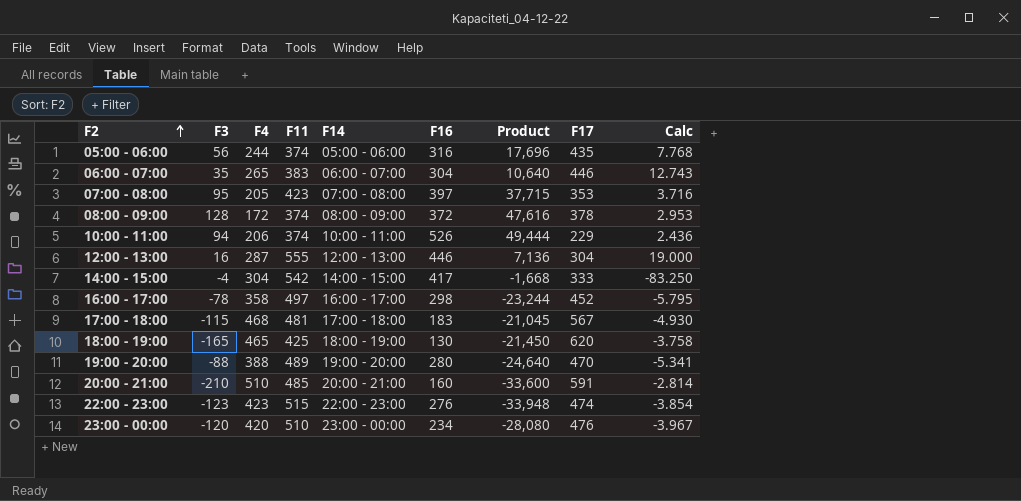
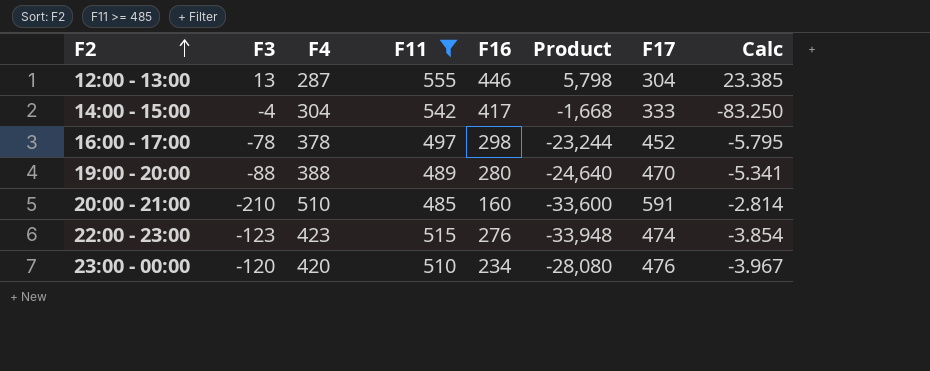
filter: none -> F11 >= 485
column F14 | position: 5 -> none
12:00 - 13:00 | F3: 16 -> 13
12:00 - 13:00 | Product: 7,136 -> 5,798
12:00 - 13:00 | Calc: 19.000 -> 23.385
16:00 - 17:00 | F4: 358 -> 378

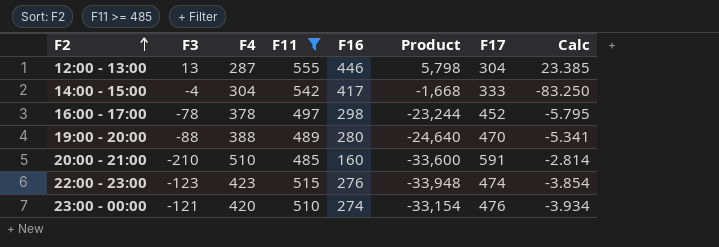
23:00 - 00:00 | F3: -120 -> -121
23:00 - 00:00 | F16: 234 -> 274
23:00 - 00:00 | Product: -28,080 -> -33,154
23:00 - 00:00 | Calc: -3.967 -> -3.934

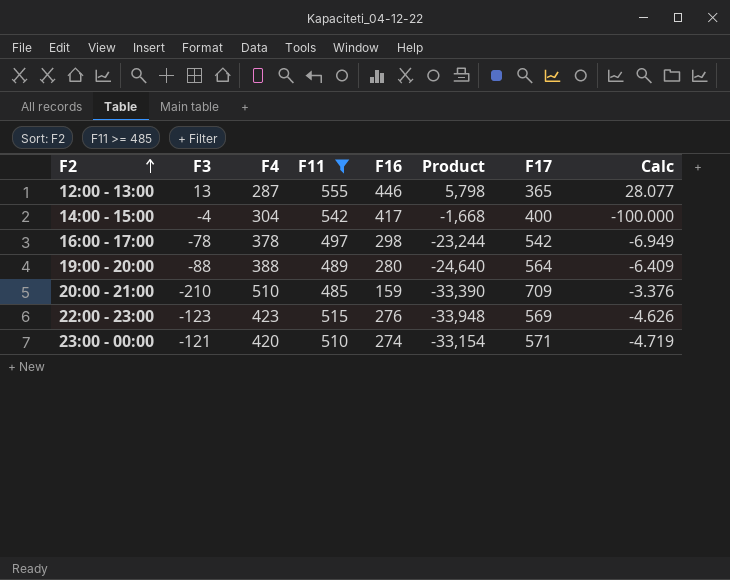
12:00 - 13:00 | F17: 304 -> 365
12:00 - 13:00 | Calc: 23.385 -> 28.077
14:00 - 15:00 | F17: 333 -> 400
14:00 - 15:00 | Calc: -83.250 -> -100.000
16:00 - 17:00 | F17: 452 -> 542
16:00 - 17:00 | Calc: -5.795 -> -6.949
19:00 - 20:00 | F17: 470 -> 564
19:00 - 20:00 | Calc: -5.341 -> -6.409
20:00 - 21:00 | F16: 160 -> 159
20:00 - 21:00 | Product: -33,600 -> -33,390
20:00 - 21:00 | F17: 591 -> 709
20:00 - 21:00 | Calc: -2.814 -> -3.376
22:00 - 23:00 | F17: 474 -> 569
22:00 - 23:00 | Calc: -3.854 -> -4.626
23:00 - 00:00 | F17: 476 -> 571
23:00 - 00:00 | Calc: -3.934 -> -4.719

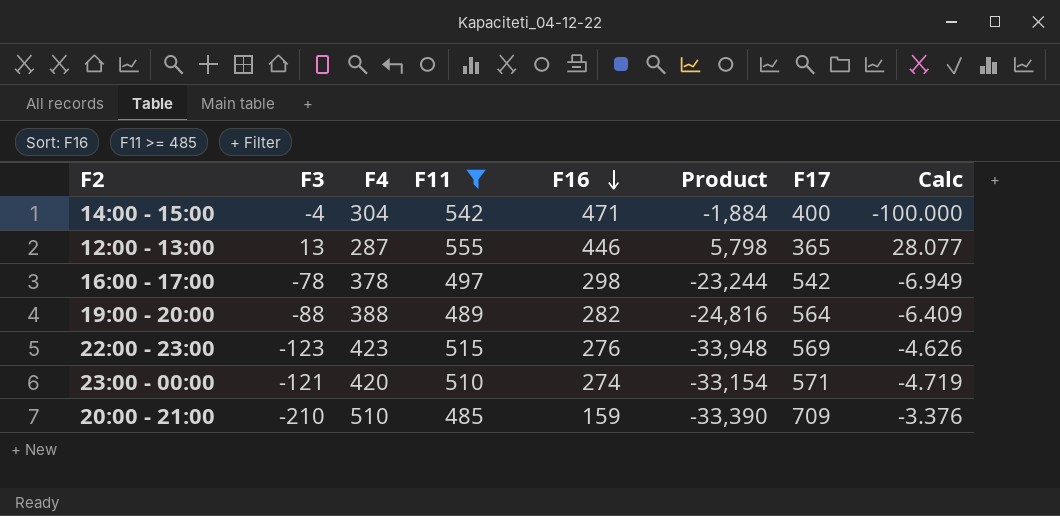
row order: F2 ascending -> F16 descending
14:00 - 15:00 | F16: 417 -> 471
14:00 - 15:00 | Product: -1,668 -> -1,884
19:00 - 20:00 | F16: 280 -> 282
19:00 - 20:00 | Product: -24,640 -> -24,816

